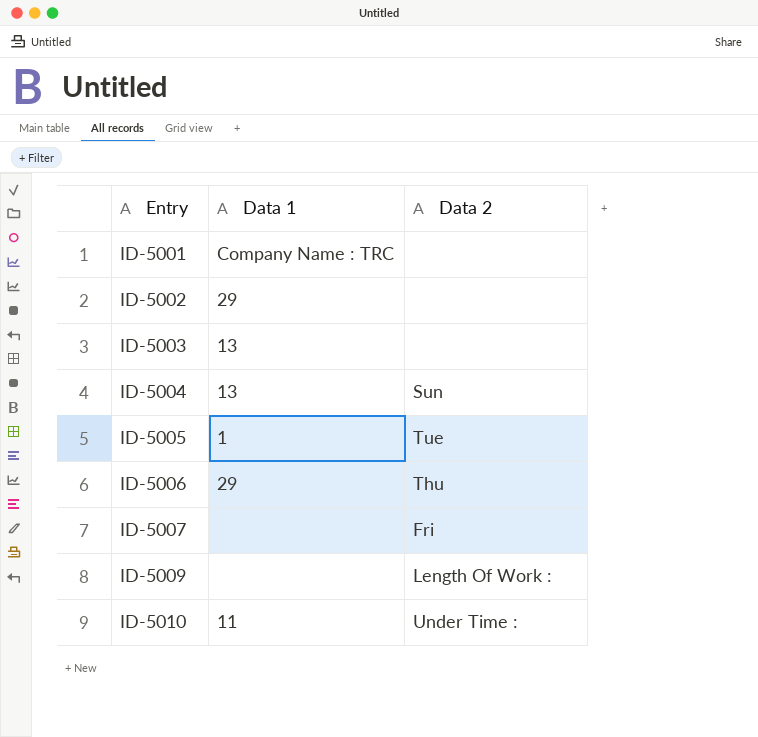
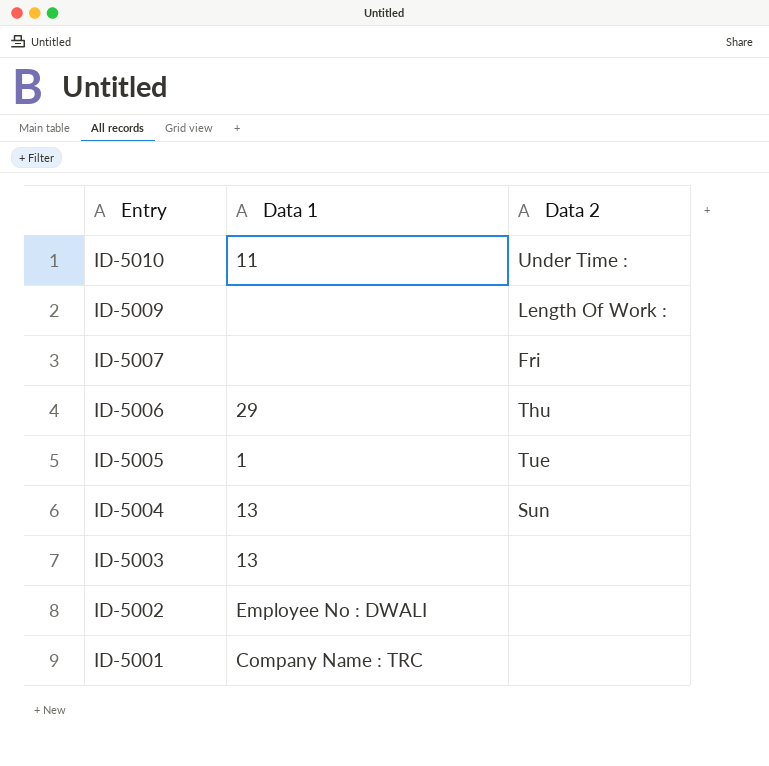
row order: Entry ascending -> Entry descending
ID-5002 | Data 1: 29 -> Employee No : DWALI

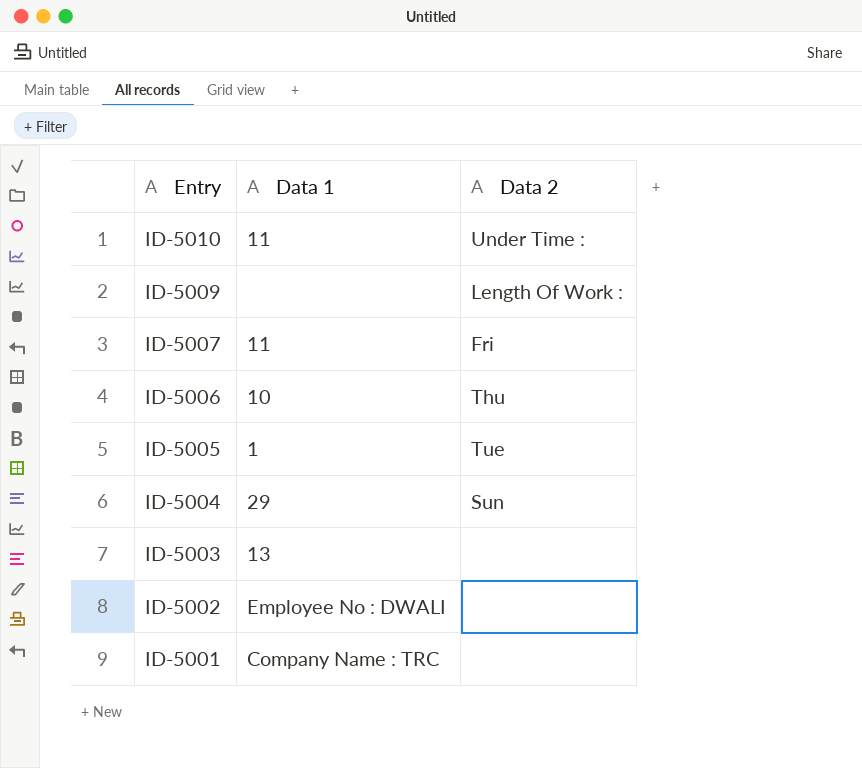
ID-5007 | Data 1: none -> 11
ID-5006 | Data 1: 29 -> 10
ID-5004 | Data 1: 13 -> 29

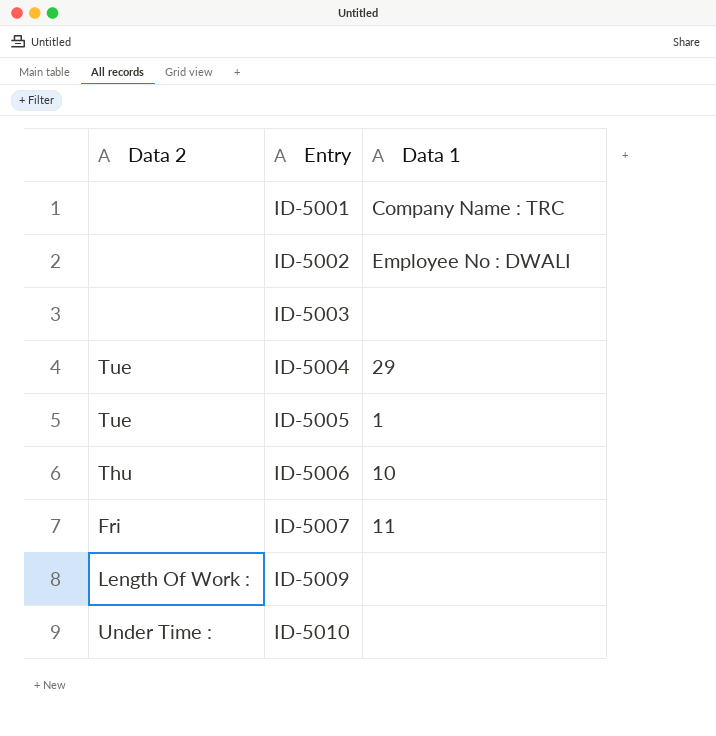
row order: Entry descending -> Entry ascending
column Data 2 | position: 3 -> 1
ID-5003 | Data 1: 13 -> none
ID-5004 | Data 2: Sun -> Tue
ID-5010 | Data 1: 11 -> none

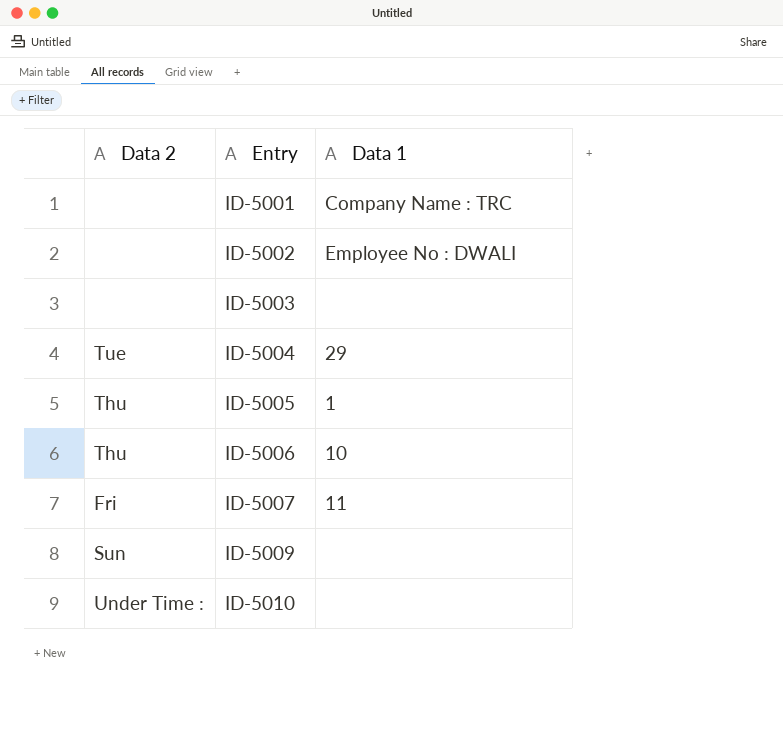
ID-5005 | Data 2: Tue -> Thu
ID-5009 | Data 2: Length Of Work : -> Sun

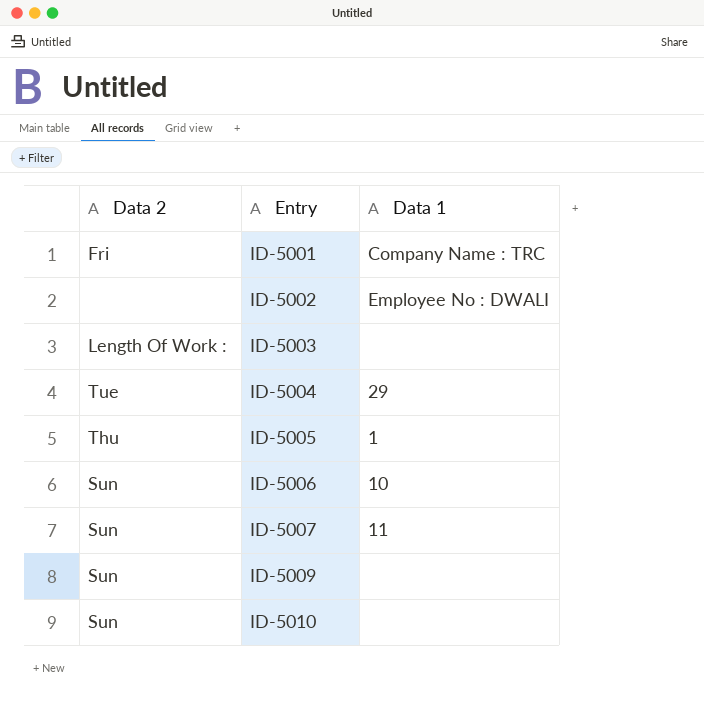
ID-5001 | Data 2: none -> Fri
ID-5003 | Data 2: none -> Length Of Work :
ID-5006 | Data 2: Thu -> Sun
ID-5007 | Data 2: Fri -> Sun
ID-5010 | Data 2: Under Time : -> Sun

